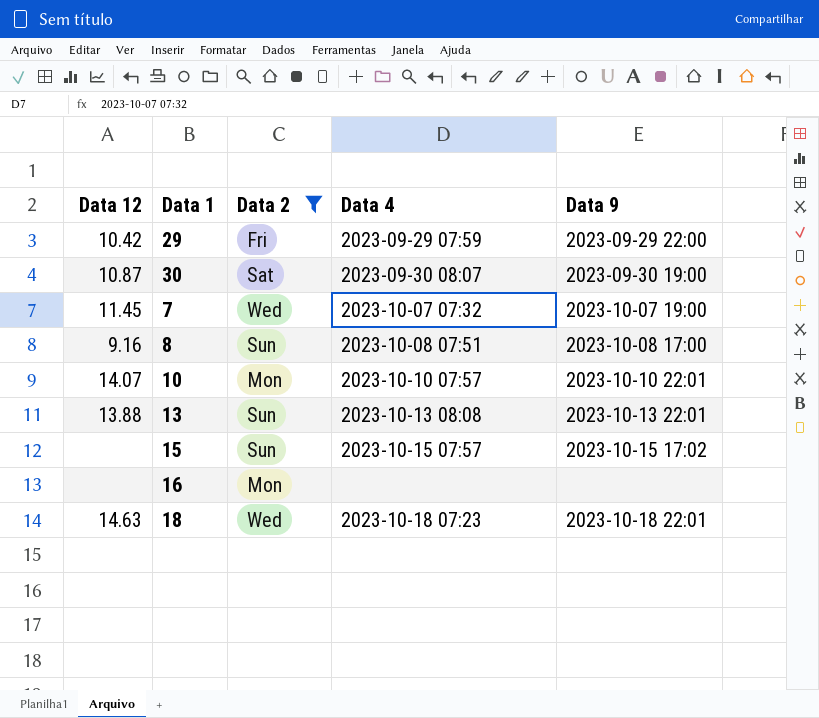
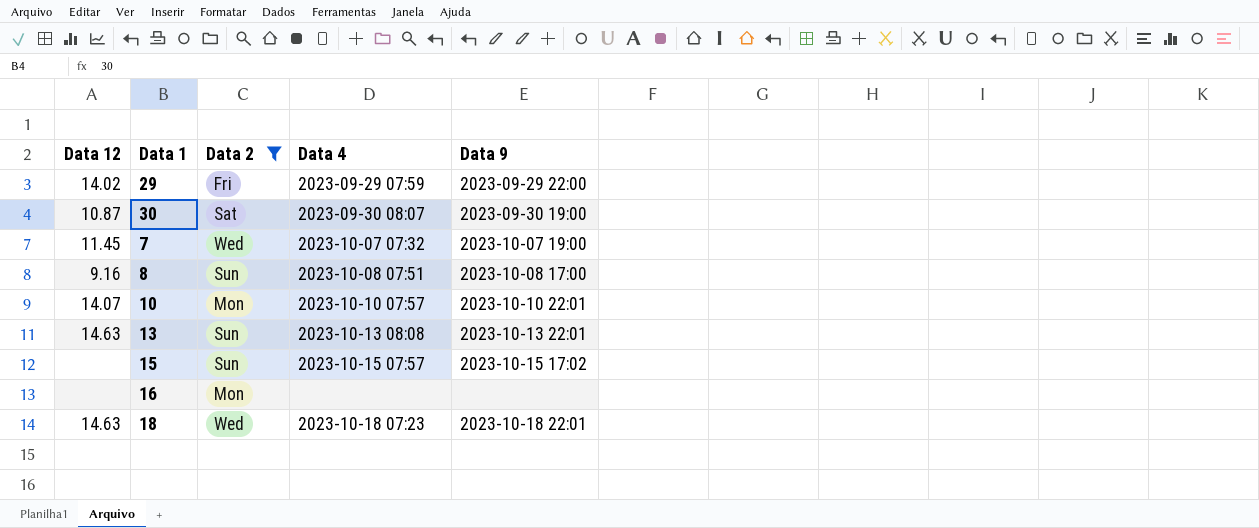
29 | Data 12: 10.42 -> 14.02
13 | Data 12: 13.88 -> 14.63

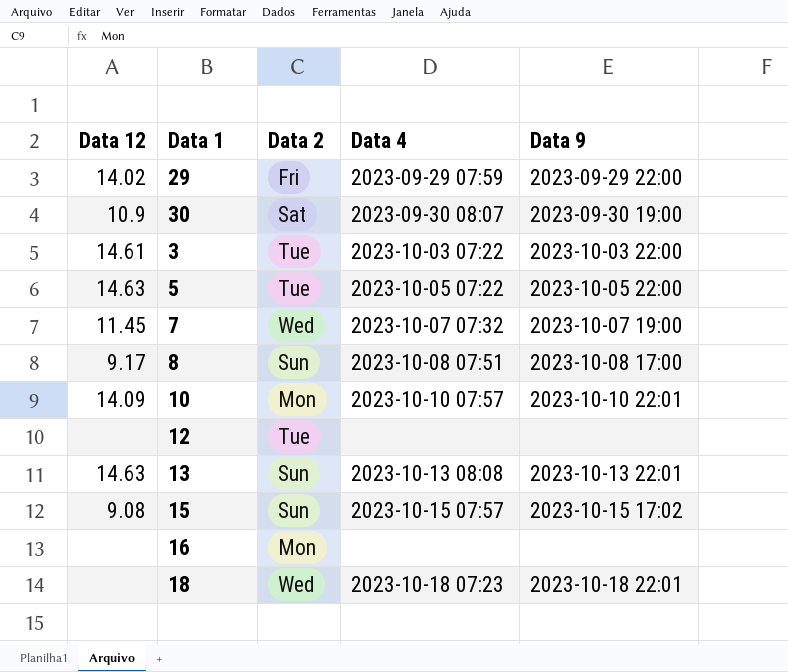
filter: Data 2 != Tue -> none
30 | Data 12: 10.87 -> 10.9
8 | Data 12: 9.16 -> 9.17
10 | Data 12: 14.07 -> 14.09
15 | Data 12: none -> 9.08
18 | Data 12: 14.63 -> none

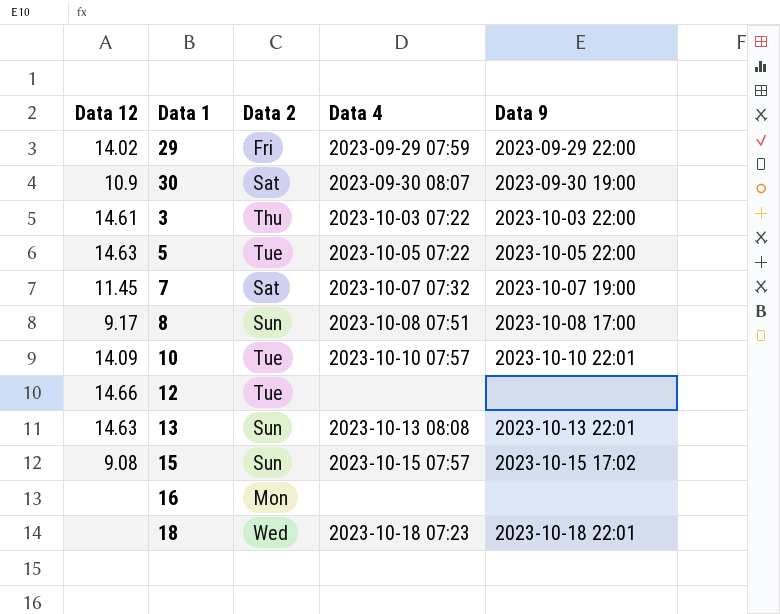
3 | Data 2: Tue -> Thu
7 | Data 2: Wed -> Sat
10 | Data 2: Mon -> Tue
12 | Data 12: none -> 14.66

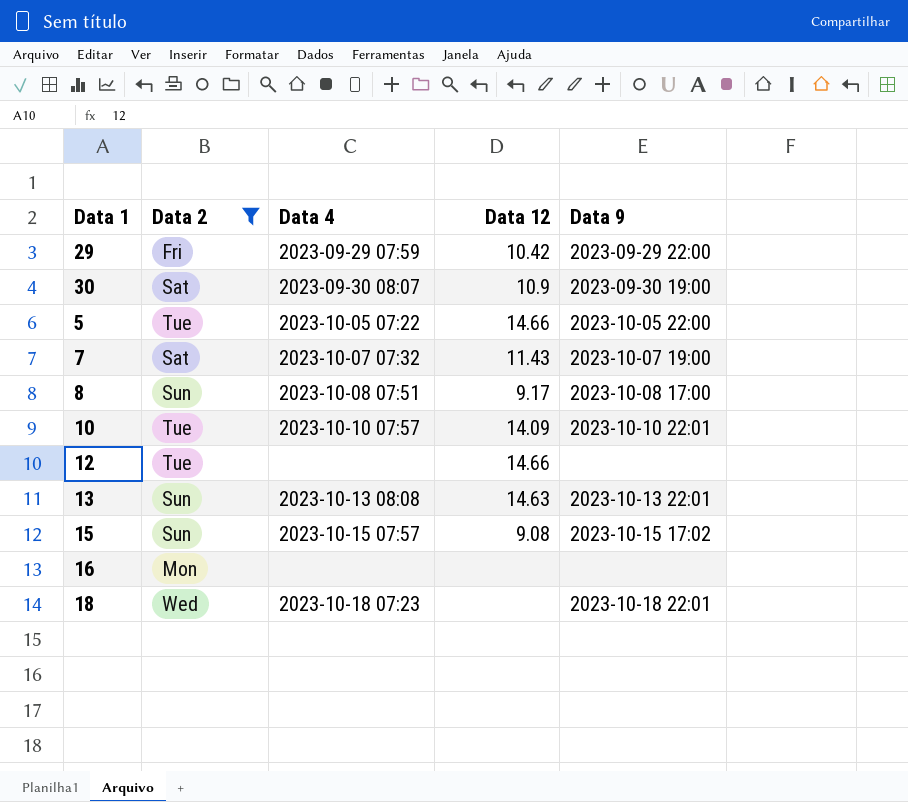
filter: none -> Data 2 != Thu
column Data 12 | position: 1 -> 4
29 | Data 12: 14.02 -> 10.42
5 | Data 12: 14.63 -> 14.66
7 | Data 12: 11.45 -> 11.43

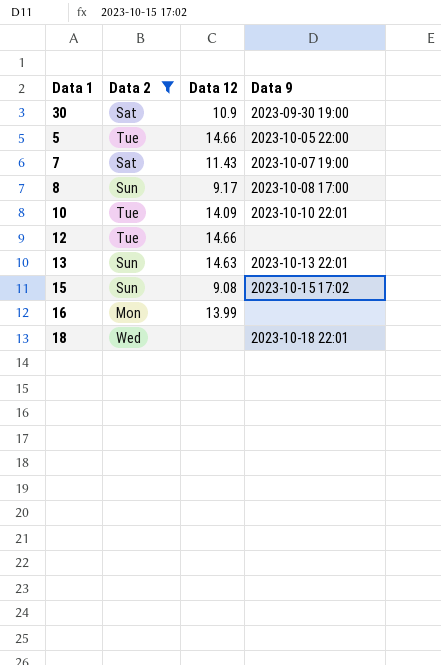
column Data 4 | position: 3 -> none
row 29: Fri | 2023-09-29 07:59 | 10.42 | 2023-09-29 22:00 -> none
16 | Data 12: none -> 13.99

